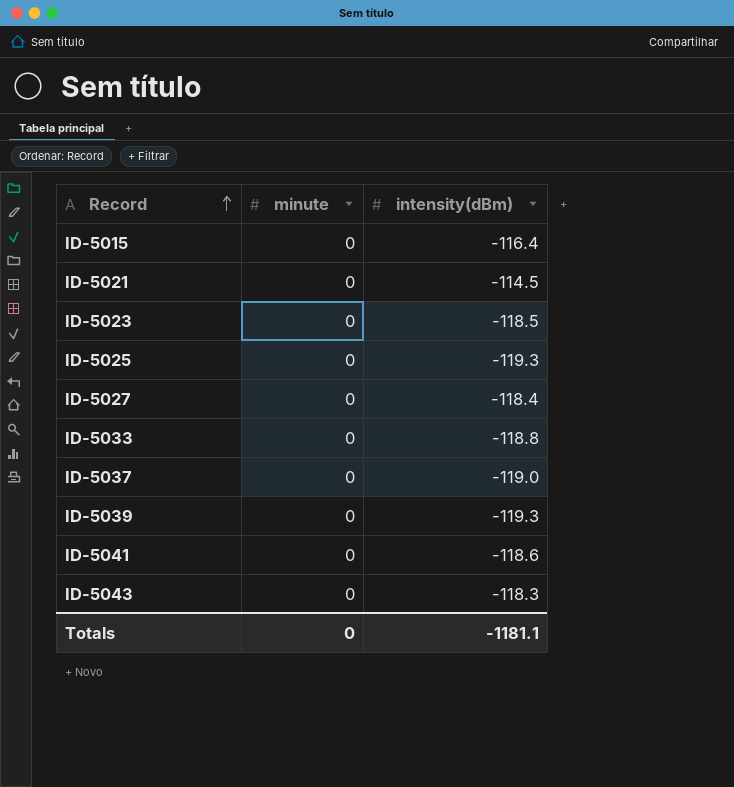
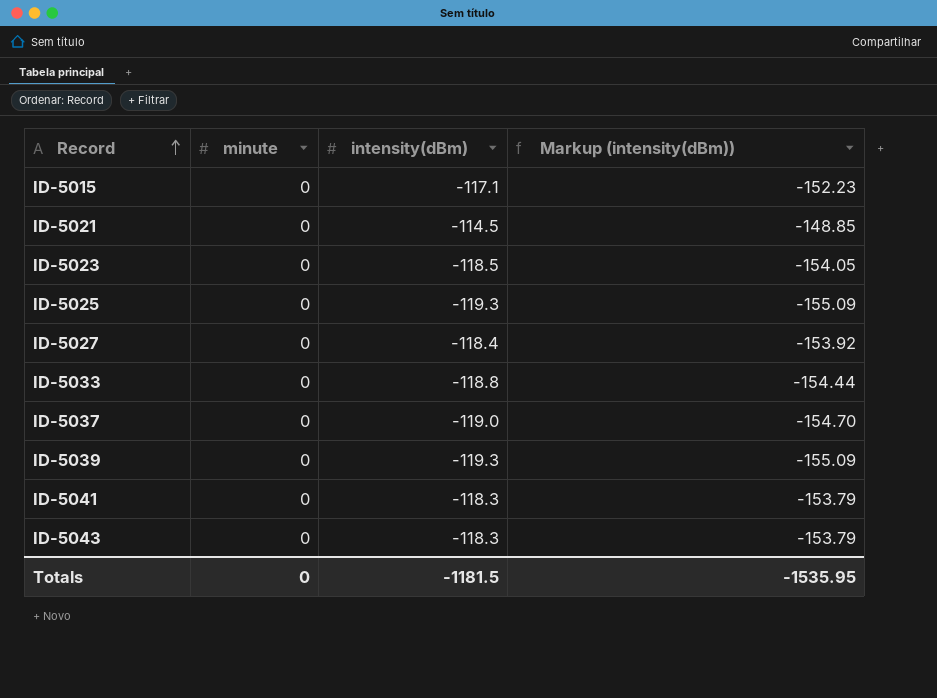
column Markup (intensity(dBm)) | formula: none -> [intensity(dBm)] * 1.3
ID-5015 | intensity(dBm): -116.4 -> -117.1
ID-5041 | intensity(dBm): -118.6 -> -118.3
Totals | intensity(dBm): -1181.1 -> -1181.5

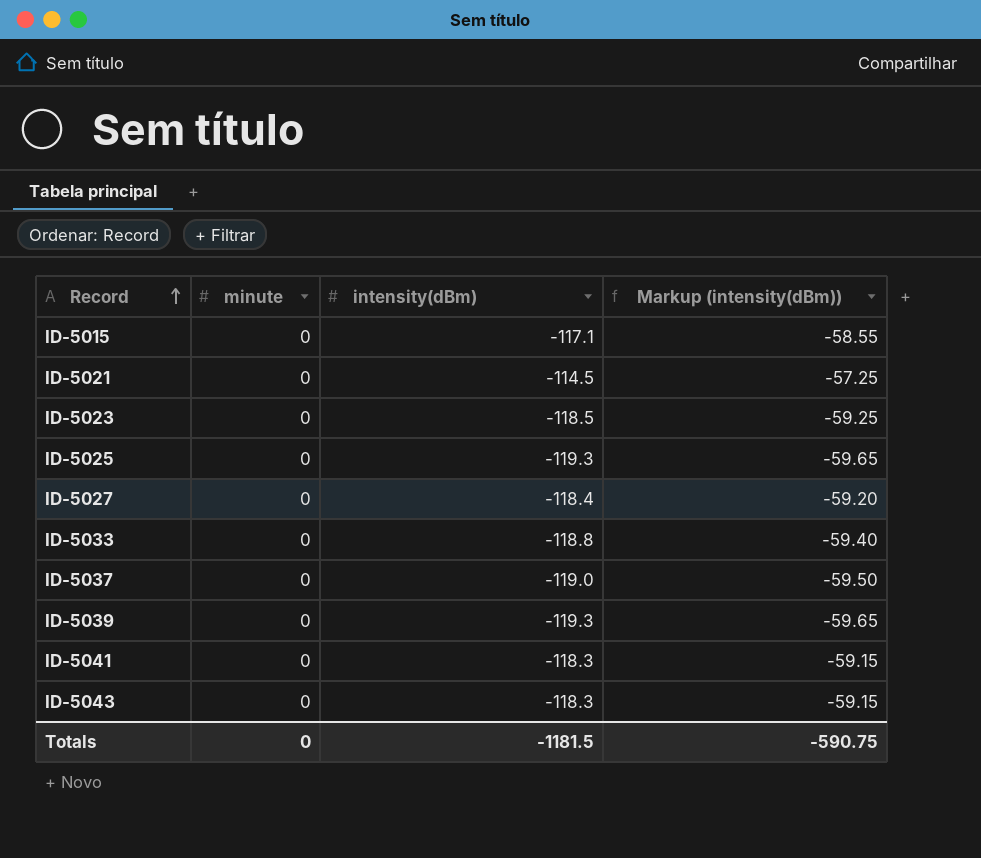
column Markup (intensity(dBm)) | formula: [intensity(dBm)] * 1.3 -> [intensity(dBm)] * 0.5
Totals | Markup (intensity(dBm)): -1535.95 -> -590.75

